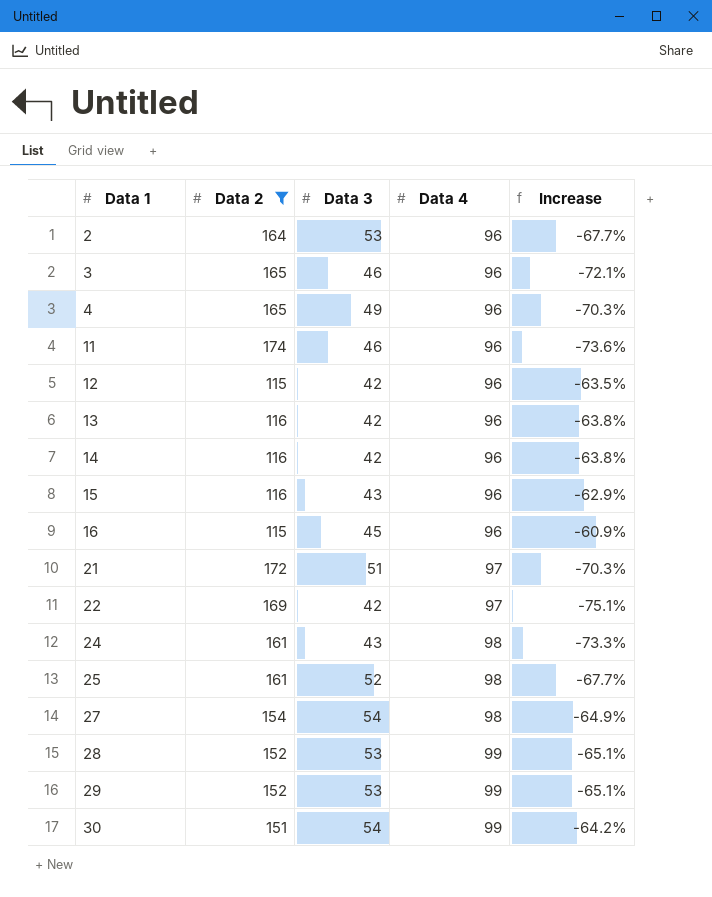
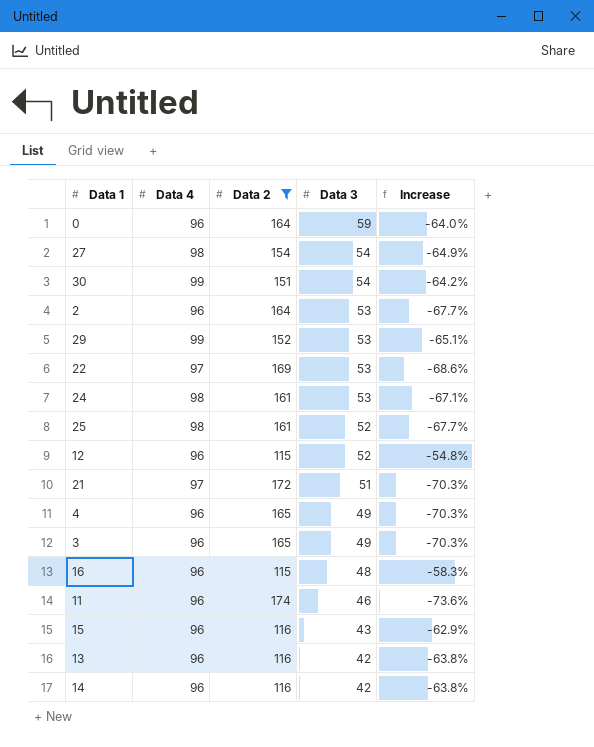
row order: Data 1 ascending -> Data 3 descending
column Data 4 | position: 4 -> 2
row 28: 152 | 53 | 99 | -65.1% -> none
row 0: none -> 96 | 164 | 59 | -64.0%
22 | Data 3: 42 -> 53
22 | Increase: -75.1% -> -68.6%
24 | Data 3: 43 -> 53
24 | Increase: -73.3% -> -67.1%
12 | Data 3: 42 -> 52
12 | Increase: -63.5% -> -54.8%
3 | Data 3: 46 -> 49
3 | Increase: -72.1% -> -70.3%
16 | Data 3: 45 -> 48
16 | Increase: -60.9% -> -58.3%

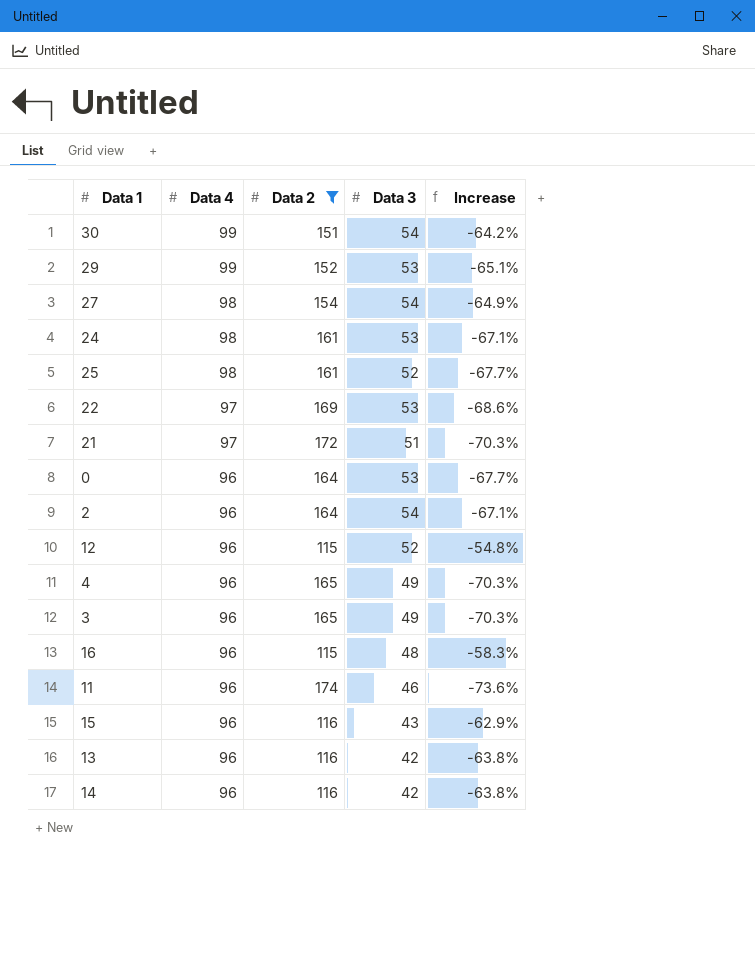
row order: Data 3 descending -> Data 4 descending
0 | Data 3: 59 -> 53
0 | Increase: -64.0% -> -67.7%
2 | Data 3: 53 -> 54
2 | Increase: -67.7% -> -67.1%

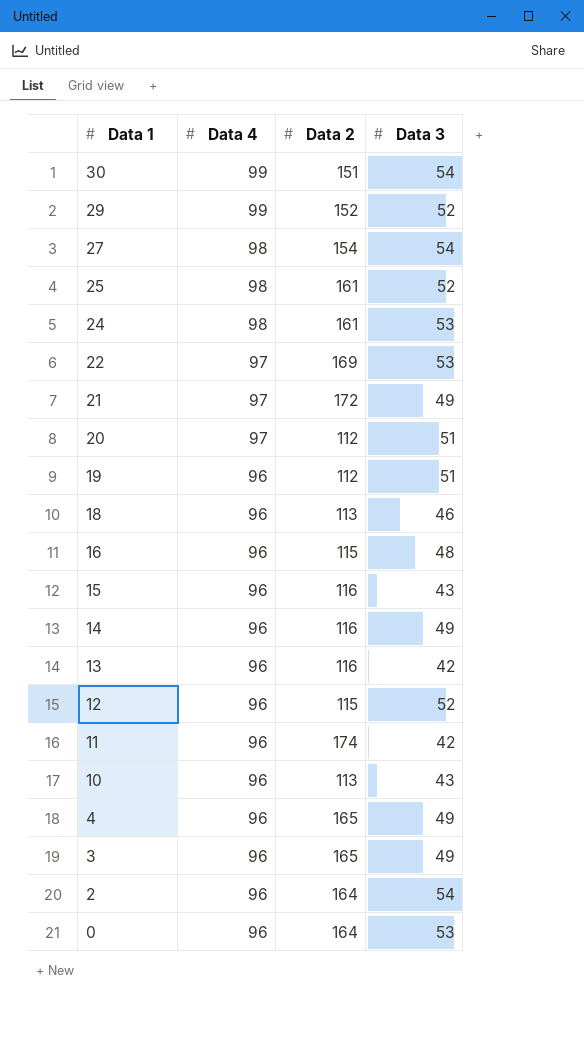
filter: Data 2 >= 115 -> none
row order: Data 4 descending -> Data 1 descending
column Increase | formula: ([Data 3] - [Data 2]) / [Data 2] -> none
29 | Data 3: 53 -> 52
21 | Data 3: 51 -> 49
14 | Data 3: 42 -> 49
11 | Data 3: 46 -> 42

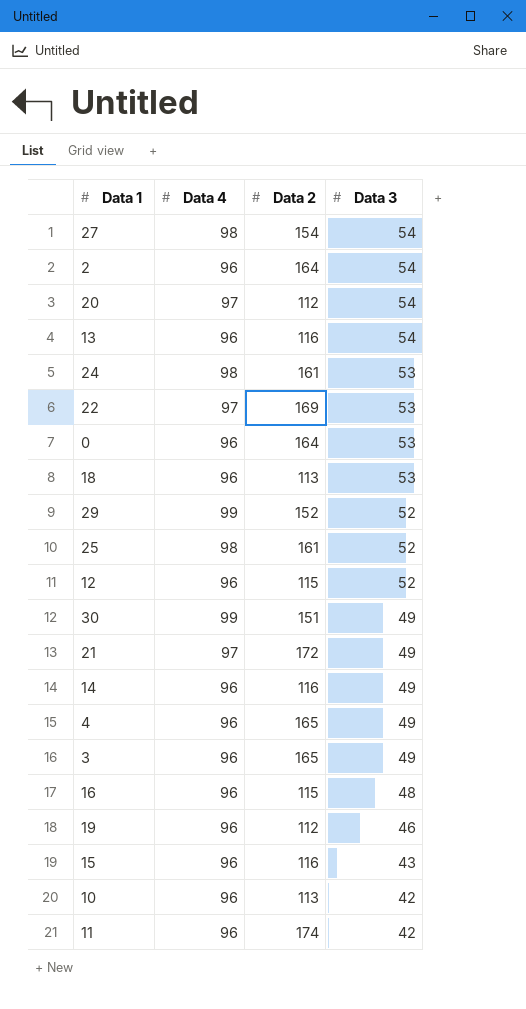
row order: Data 1 descending -> Data 3 descending
20 | Data 3: 51 -> 54
13 | Data 3: 42 -> 54
18 | Data 3: 46 -> 53
30 | Data 3: 54 -> 49
19 | Data 3: 51 -> 46
10 | Data 3: 43 -> 42

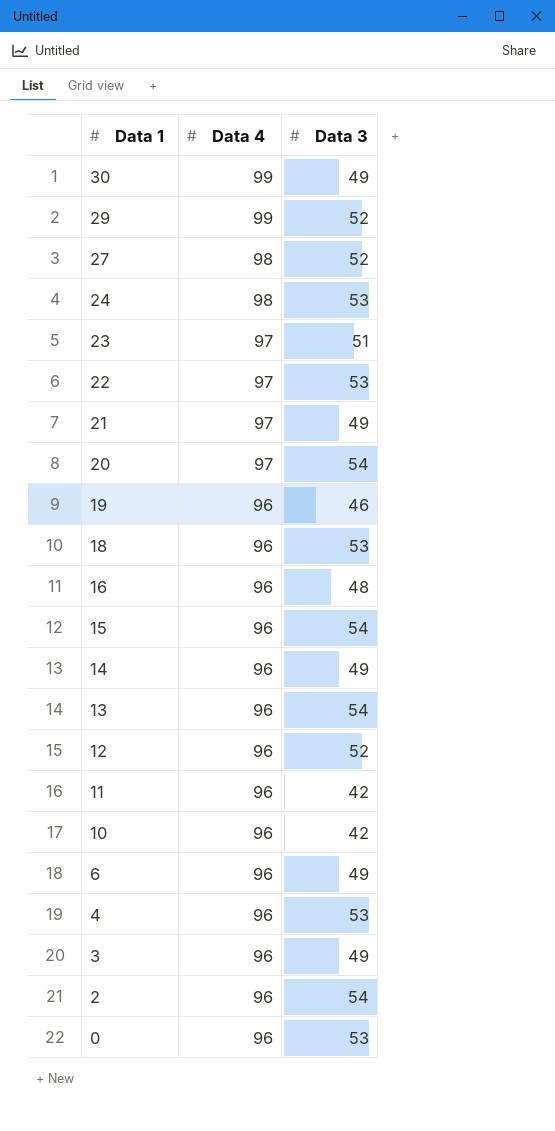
row order: Data 3 descending -> Data 1 descending
column Data 2 | position: 3 -> none
row 25: 98 | 161 | 52 -> none
27 | Data 3: 54 -> 52
row 23: none -> 97 | 51
15 | Data 3: 43 -> 54
row 6: none -> 96 | 49
4 | Data 3: 49 -> 53

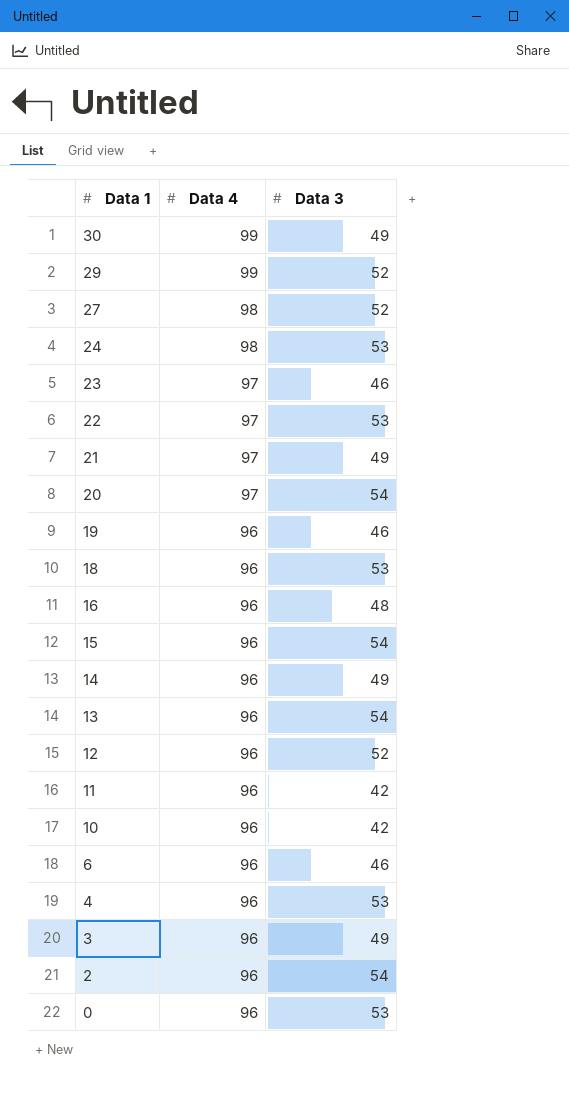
23 | Data 3: 51 -> 46
6 | Data 3: 49 -> 46

